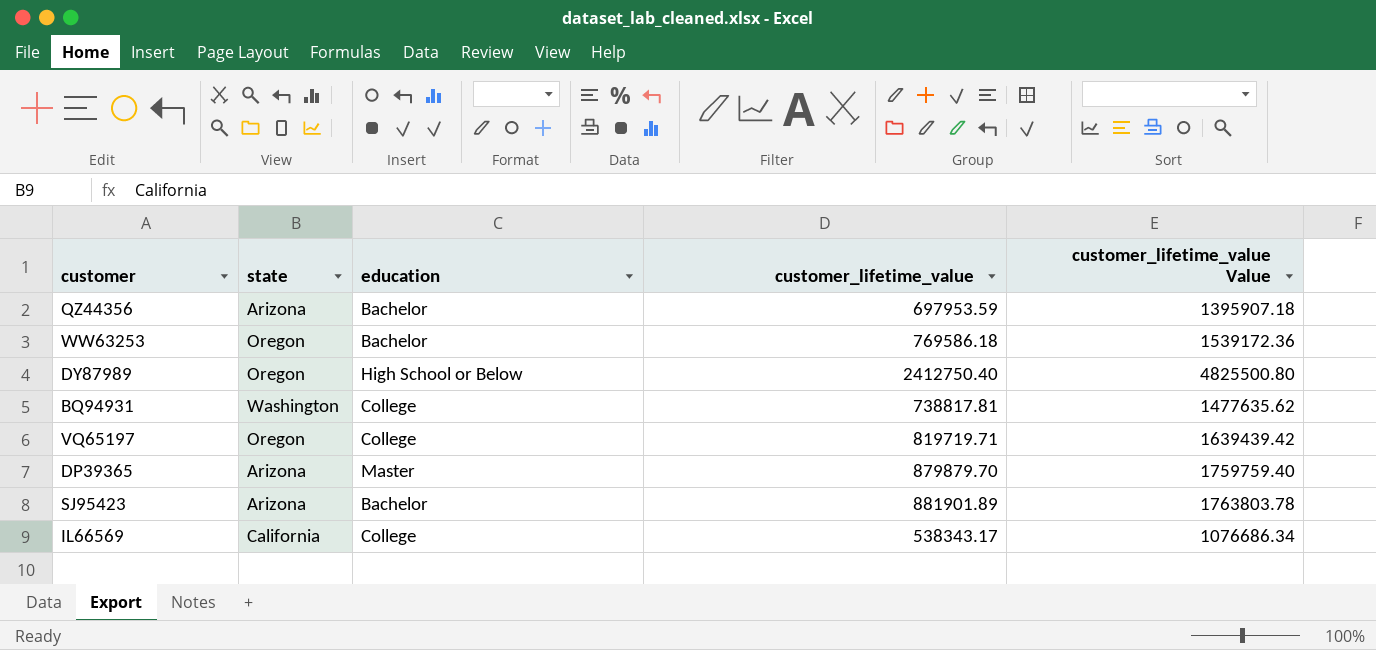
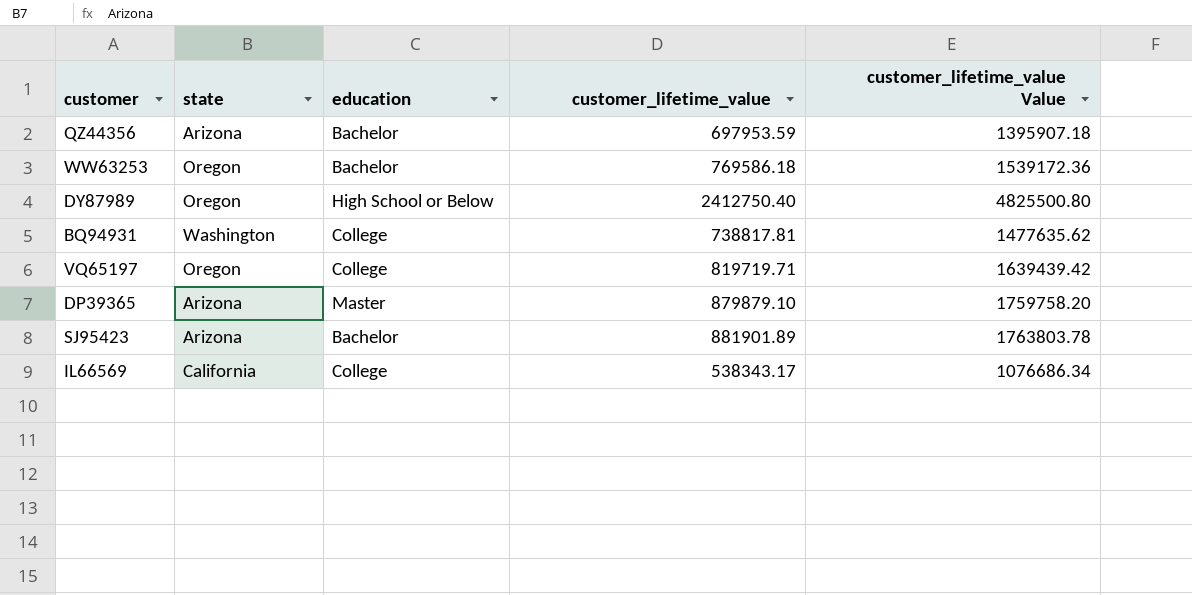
DP39365 | customer_lifetime_value: 879879.70 -> 879879.10
DP39365 | customer_lifetime_value Value: 1759759.40 -> 1759758.20

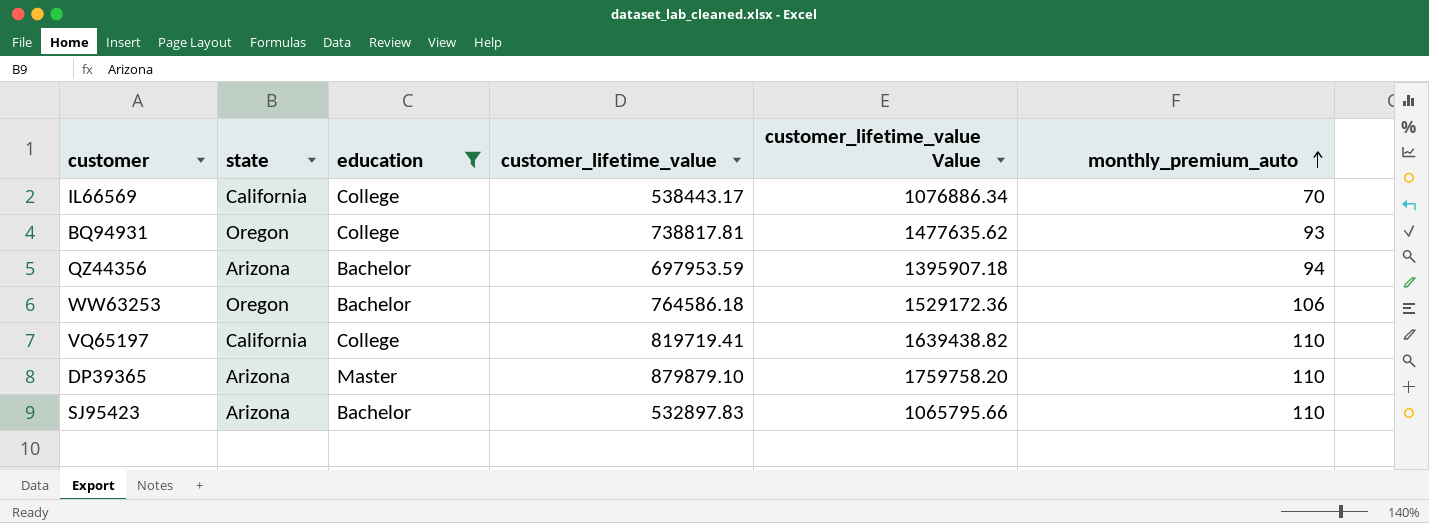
filter: none -> education != High School or Below
row order: none -> monthly_premium_auto ascending
column monthly_premium_auto | position: none -> 6
IL66569 | customer_lifetime_value: 538343.17 -> 538443.17
IL66569 | customer_lifetime_value Value: 1076686.34 -> 1076886.34
BQ94931 | state: Washington -> Oregon
WW63253 | customer_lifetime_value: 769586.18 -> 764586.18
WW63253 | customer_lifetime_value Value: 1539172.36 -> 1529172.36
VQ65197 | state: Oregon -> California
VQ65197 | customer_lifetime_value: 819719.71 -> 819719.41
VQ65197 | customer_lifetime_value Value: 1639439.42 -> 1639438.82
SJ95423 | customer_lifetime_value: 881901.89 -> 532897.83
SJ95423 | customer_lifetime_value Value: 1763803.78 -> 1065795.66

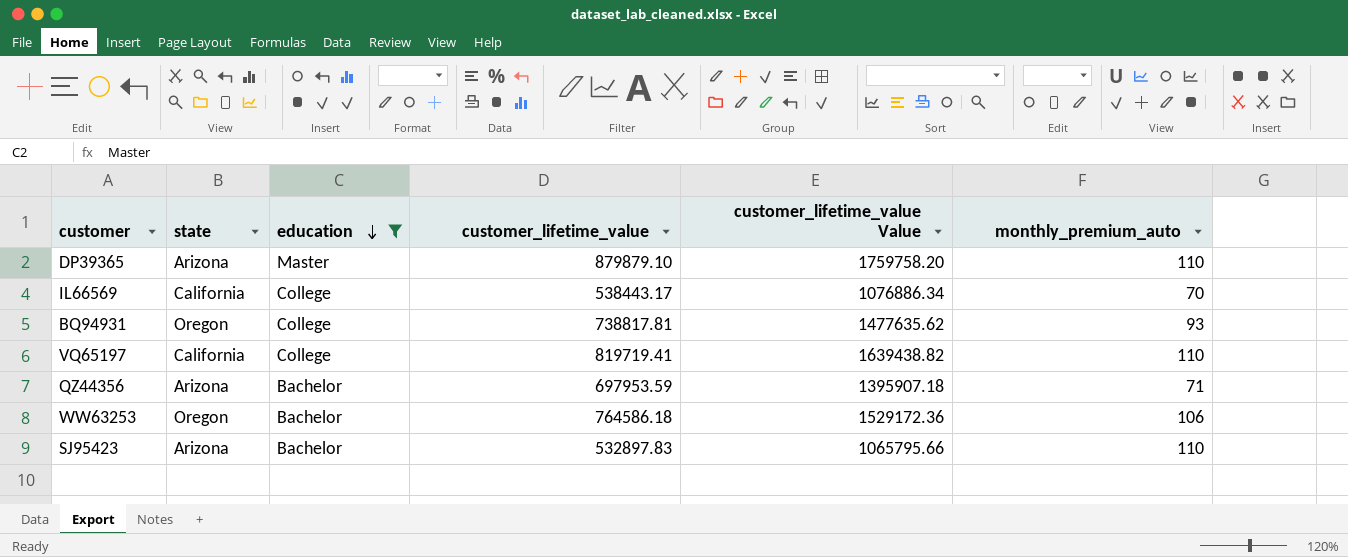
row order: monthly_premium_auto ascending -> education descending
QZ44356 | monthly_premium_auto: 94 -> 71

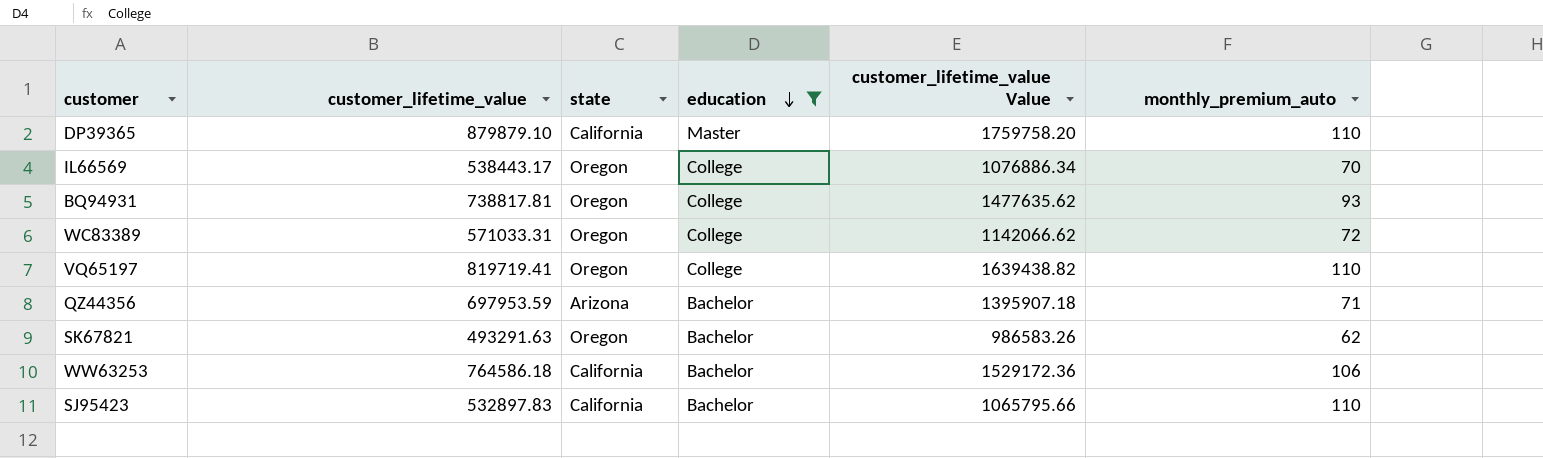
column customer_lifetime_value | position: 4 -> 2
DP39365 | state: Arizona -> California
IL66569 | state: California -> Oregon
row WC83389: none -> 571033.31 | Oregon | College | 1142066.62 | 72
VQ65197 | state: California -> Oregon
row SK67821: none -> 493291.63 | Oregon | Bachelor | 986583.26 | 62
WW63253 | state: Oregon -> California
SJ95423 | state: Arizona -> California

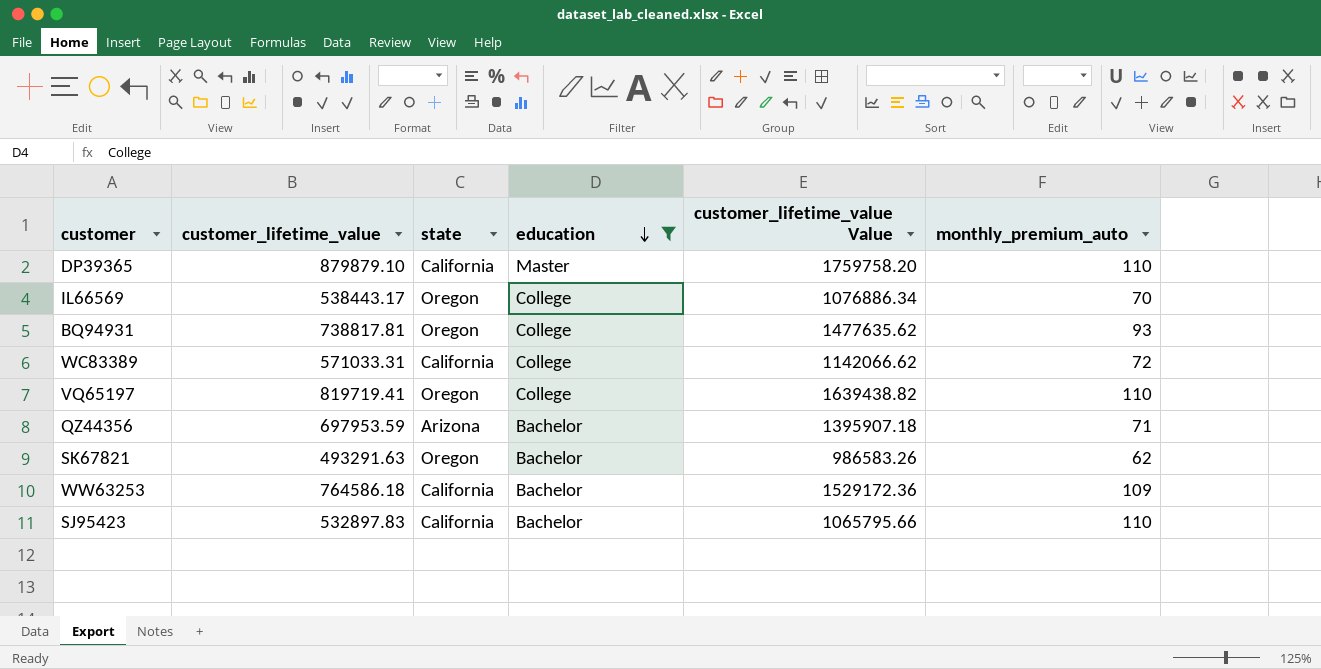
WC83389 | state: Oregon -> California
WW63253 | monthly_premium_auto: 106 -> 109

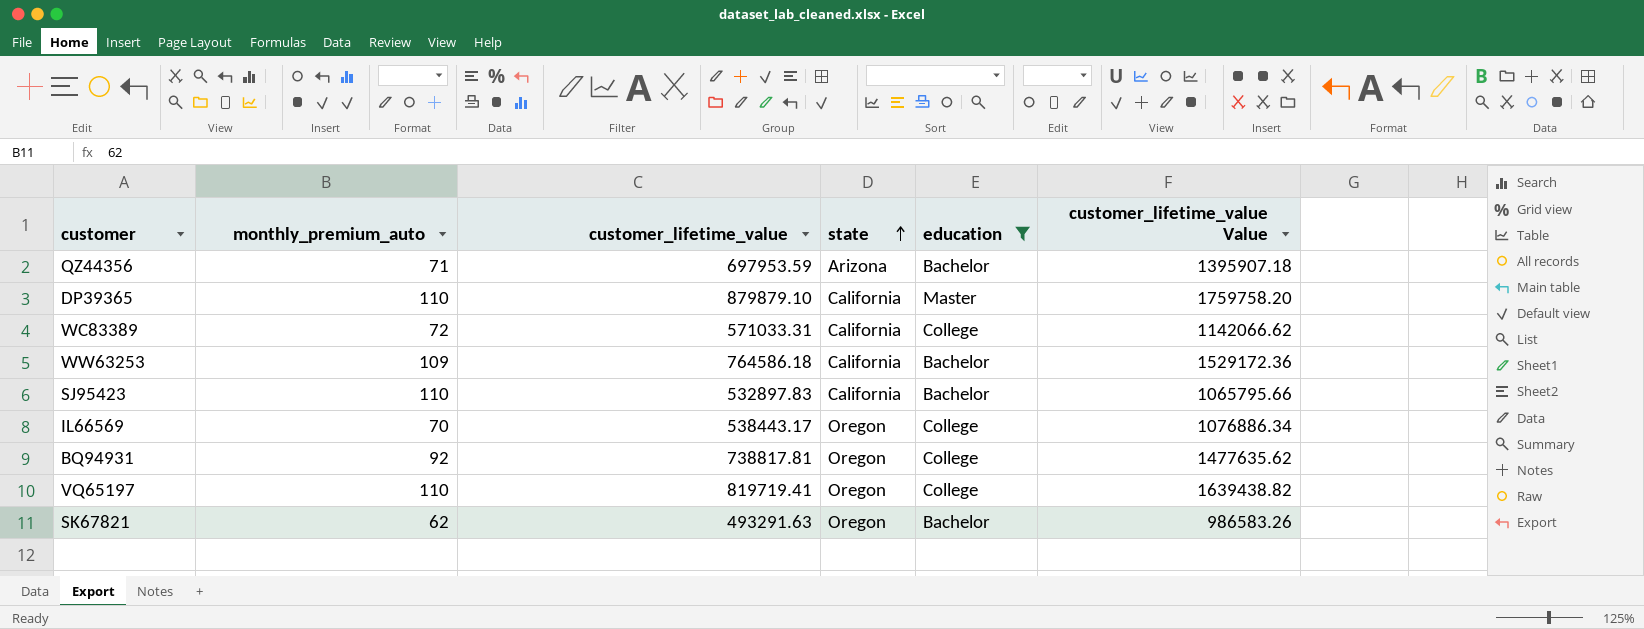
row order: education descending -> state ascending
column monthly_premium_auto | position: 6 -> 2
BQ94931 | monthly_premium_auto: 93 -> 92

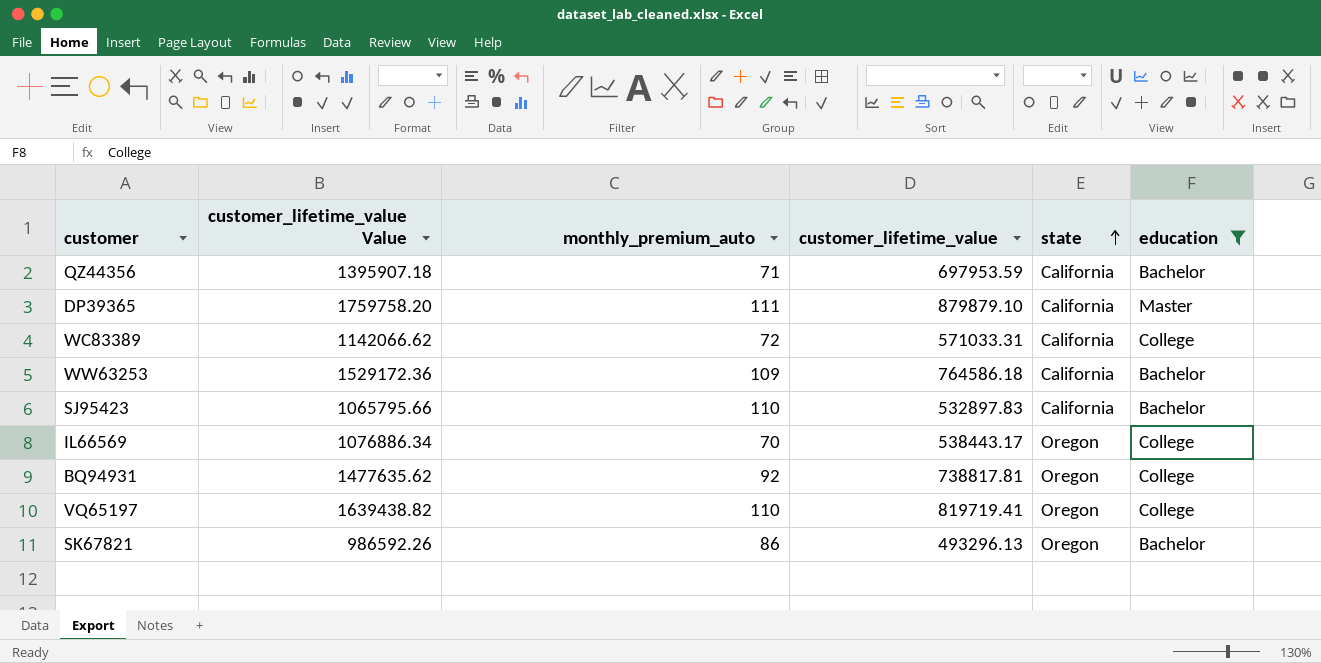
column customer_lifetime_value Value | position: 6 -> 2
QZ44356 | state: Arizona -> California
DP39365 | monthly_premium_auto: 110 -> 111
SK67821 | customer_lifetime_value Value: 986583.26 -> 986592.26
SK67821 | monthly_premium_auto: 62 -> 86
SK67821 | customer_lifetime_value: 493291.63 -> 493296.13

